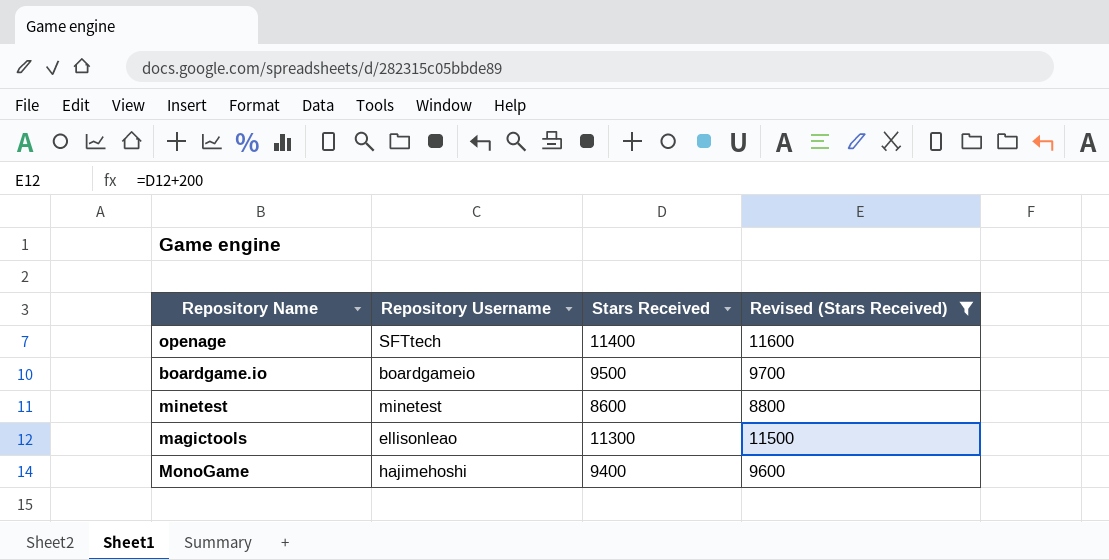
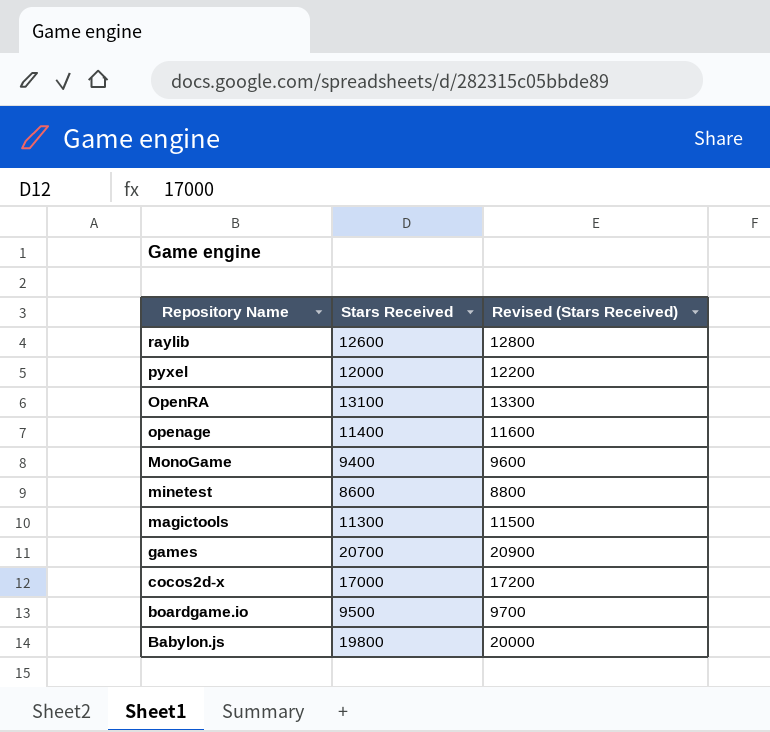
filter: Revised (Stars Received) <= 11600 -> none
row order: none -> Repository Name descending
column Repository Username | position: 2 -> none

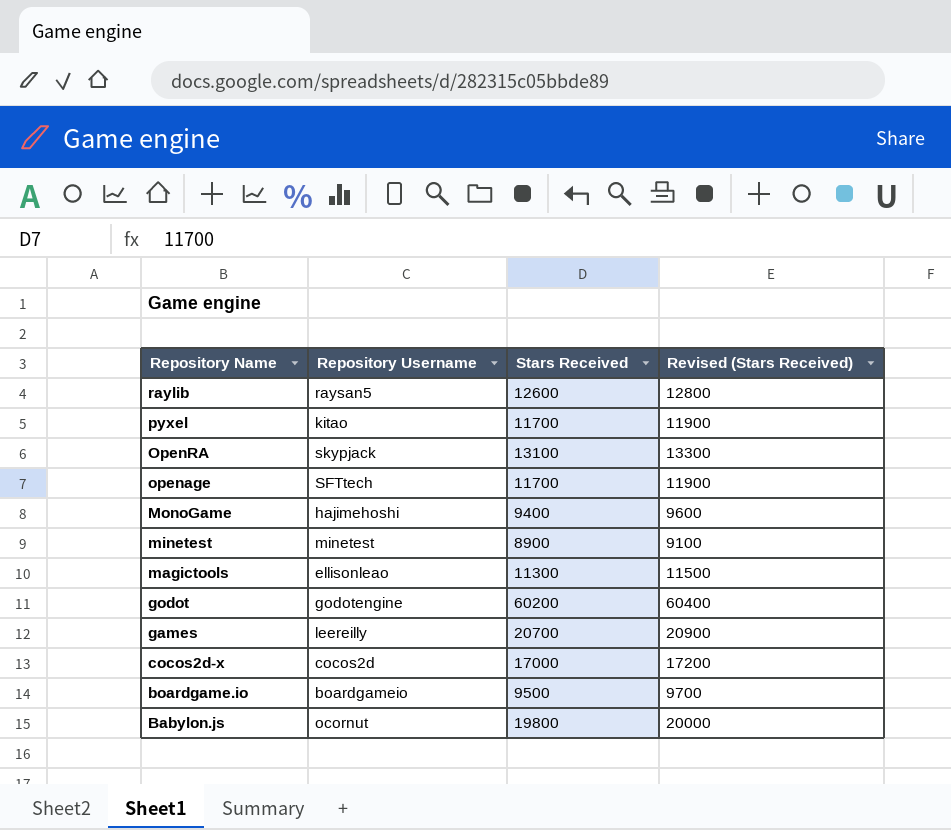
column Repository Username | position: none -> 2
pyxel | Stars Received: 12000 -> 11700
pyxel | Revised (Stars Received): 12200 -> 11900
openage | Stars Received: 11400 -> 11700
openage | Revised (Stars Received): 11600 -> 11900
minetest | Stars Received: 8600 -> 8900
minetest | Revised (Stars Received): 8800 -> 9100
row godot: none -> godotengine | 60200 | 60400

